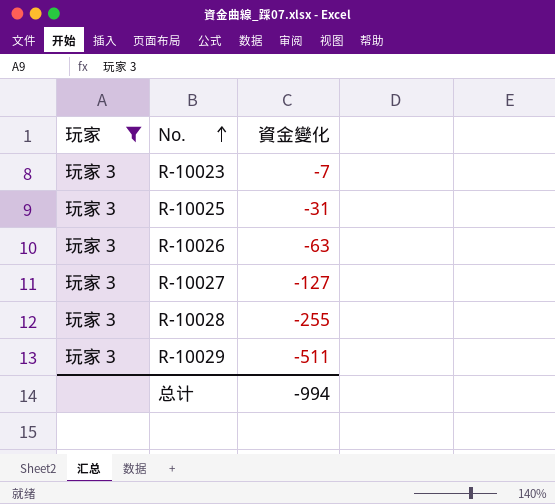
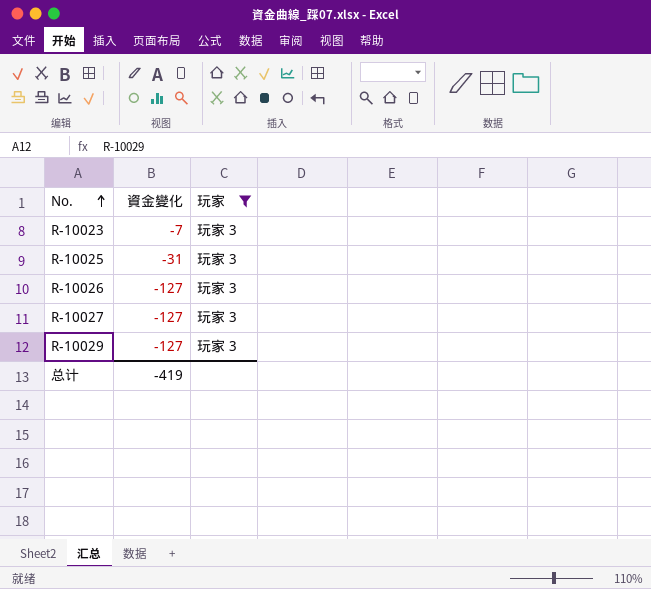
column 玩家 | position: 1 -> 3
row R-10028: 玩家 3 | -255 -> none
R-10026 | 資金變化: -63 -> -127
R-10029 | 資金變化: -511 -> -127
总计 | 資金變化: -994 -> -419

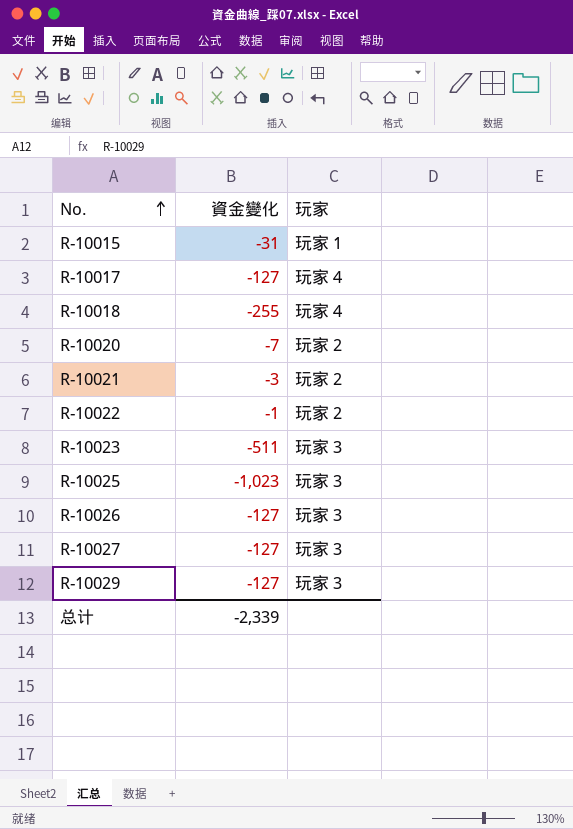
filter: 玩家 = 玩家 3 -> none
R-10023 | 資金變化: -7 -> -511
R-10025 | 資金變化: -31 -> -1,023
总计 | 資金變化: -419 -> -2,339

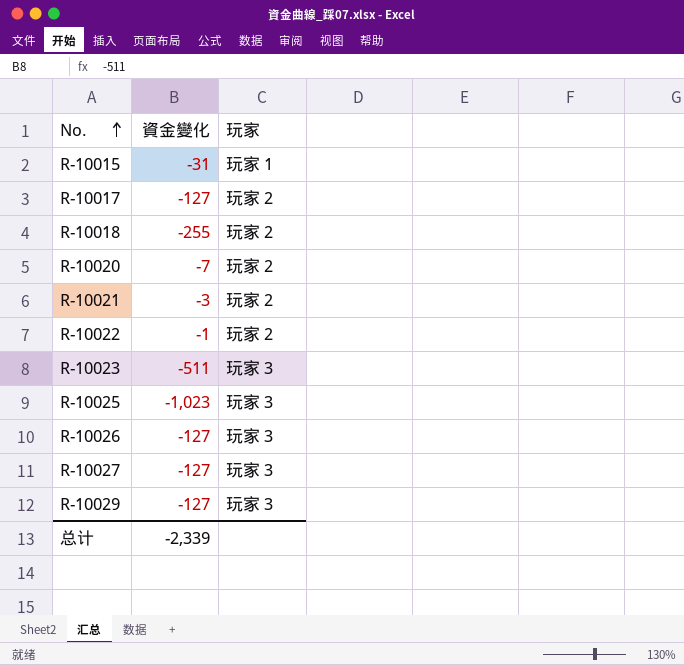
R-10017 | 玩家: 玩家 4 -> 玩家 2
R-10018 | 玩家: 玩家 4 -> 玩家 2

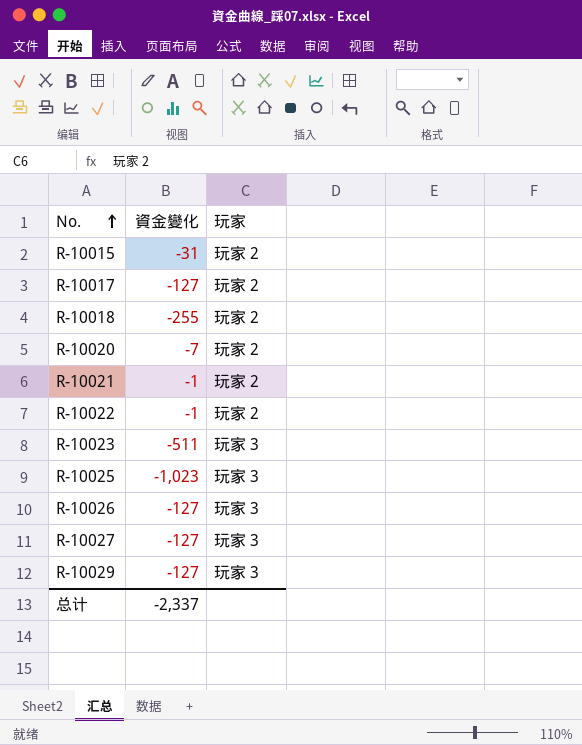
R-10015 | 玩家: 玩家 1 -> 玩家 2
R-10021 | 資金變化: -3 -> -1
总计 | 資金變化: -2,339 -> -2,337

